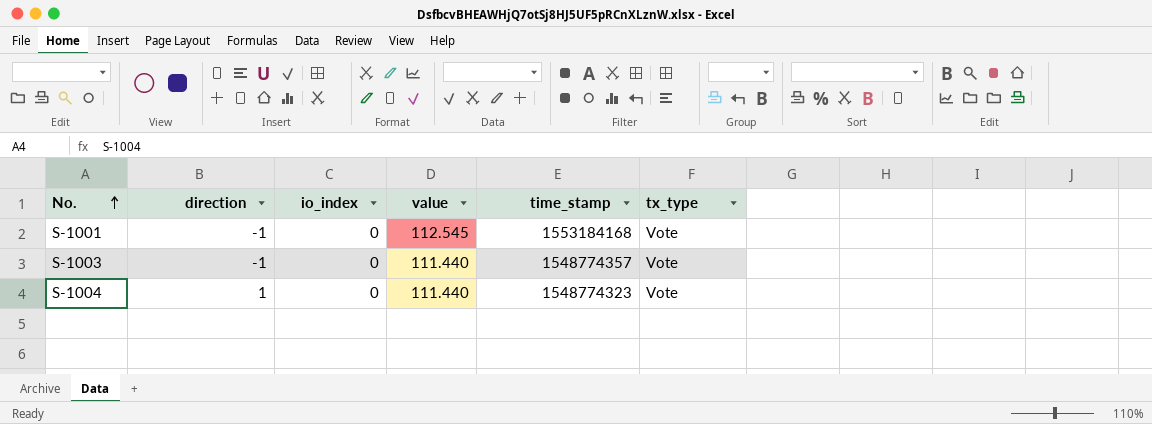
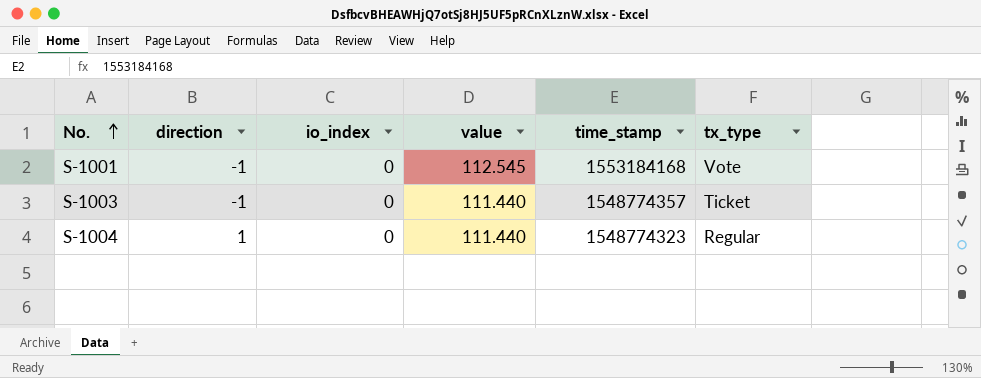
S-1003 | tx_type: Vote -> Ticket
S-1004 | tx_type: Vote -> Regular

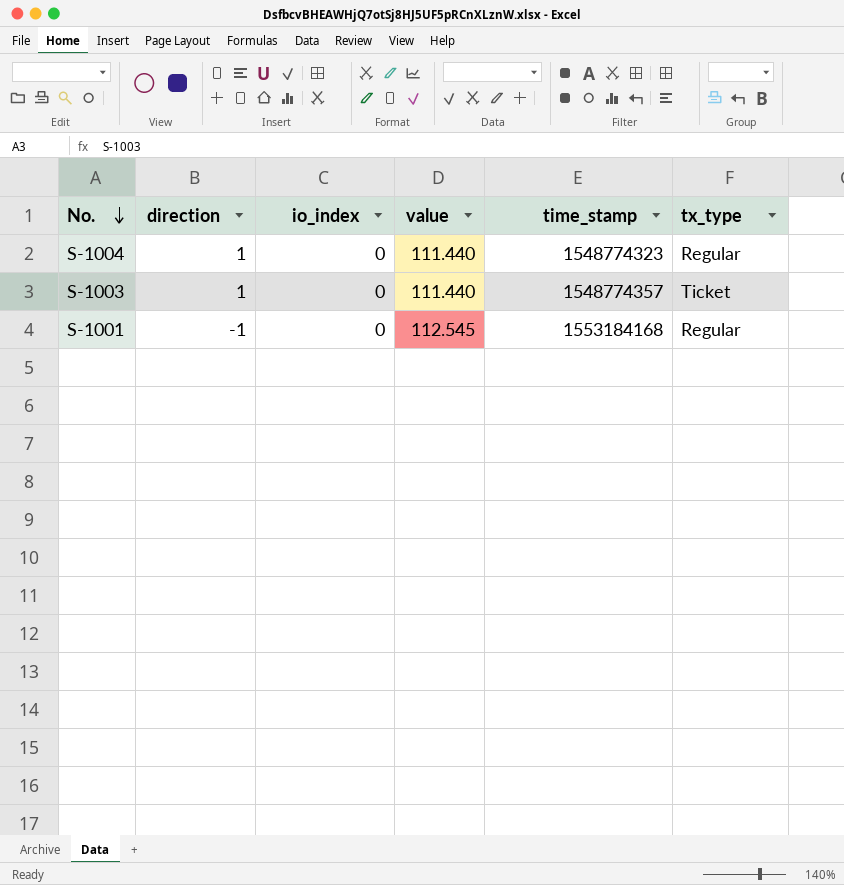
row order: No. ascending -> No. descending
S-1003 | direction: -1 -> 1
S-1001 | tx_type: Vote -> Regular

